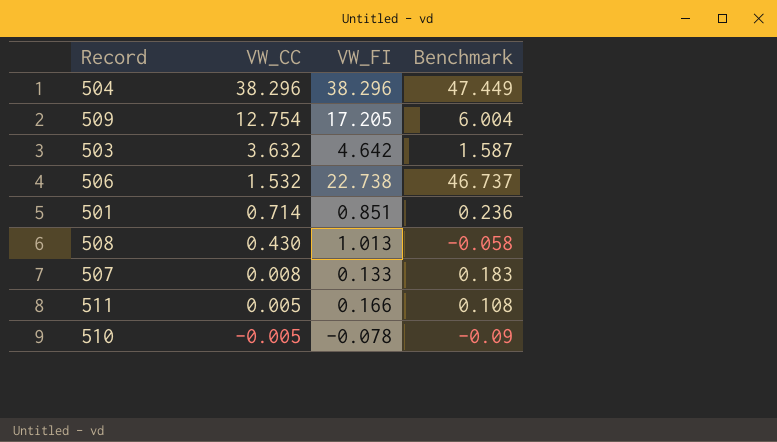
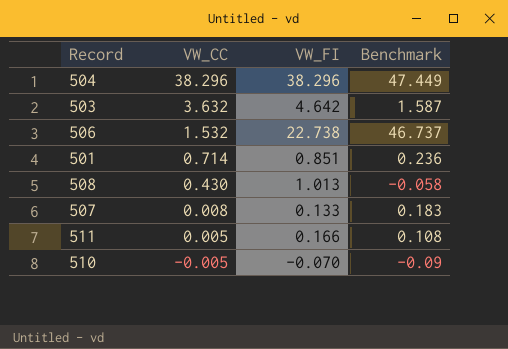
row 509: 12.754 | 17.205 | 6.004 -> none
510 | VW_FI: -0.078 -> -0.070

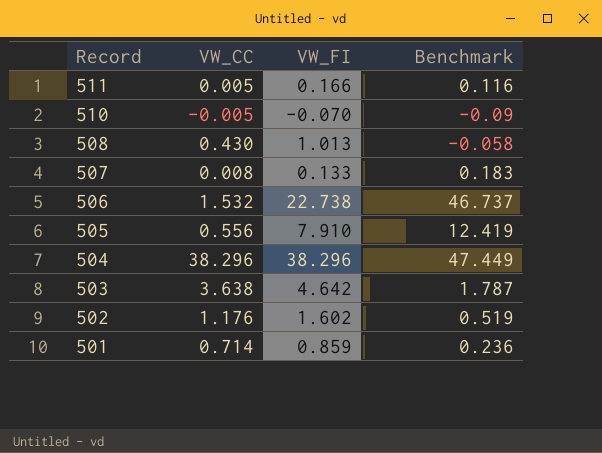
row order: VW_CC descending -> Record descending
511 | Benchmark: 0.108 -> 0.116
row 505: none -> 0.556 | 7.910 | 12.419
503 | VW_CC: 3.632 -> 3.638
503 | Benchmark: 1.587 -> 1.787
row 502: none -> 1.176 | 1.602 | 0.519
501 | VW_FI: 0.851 -> 0.859

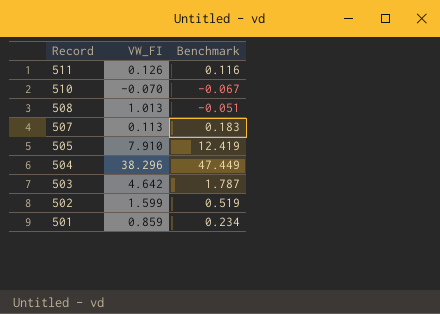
column VW_CC | position: 2 -> none
row 506: 1.532 | 22.738 | 46.737 -> none
511 | VW_FI: 0.166 -> 0.126
510 | Benchmark: -0.09 -> -0.067
508 | Benchmark: -0.058 -> -0.051
507 | VW_FI: 0.133 -> 0.113
502 | VW_FI: 1.602 -> 1.599
501 | Benchmark: 0.236 -> 0.234

